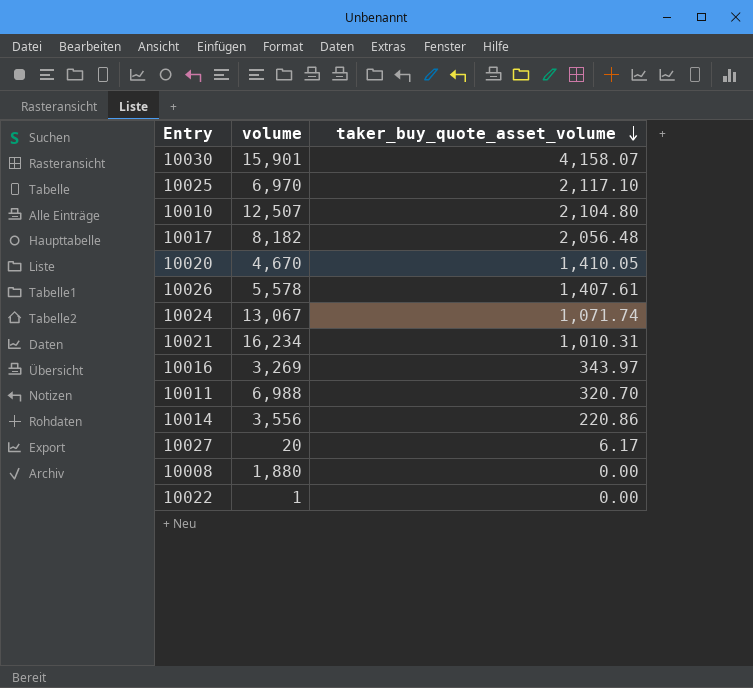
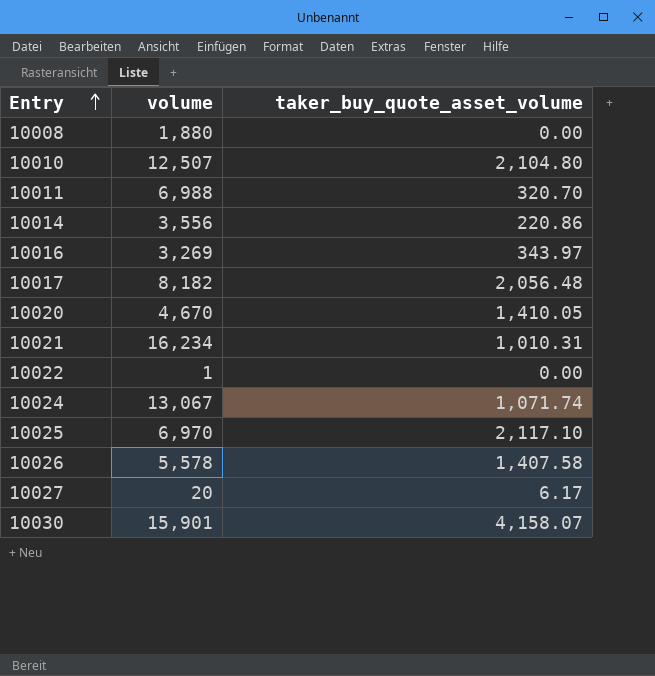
row order: taker_buy_quote_asset_volume descending -> Entry ascending
10026 | taker_buy_quote_asset_volume: 1,407.61 -> 1,407.58

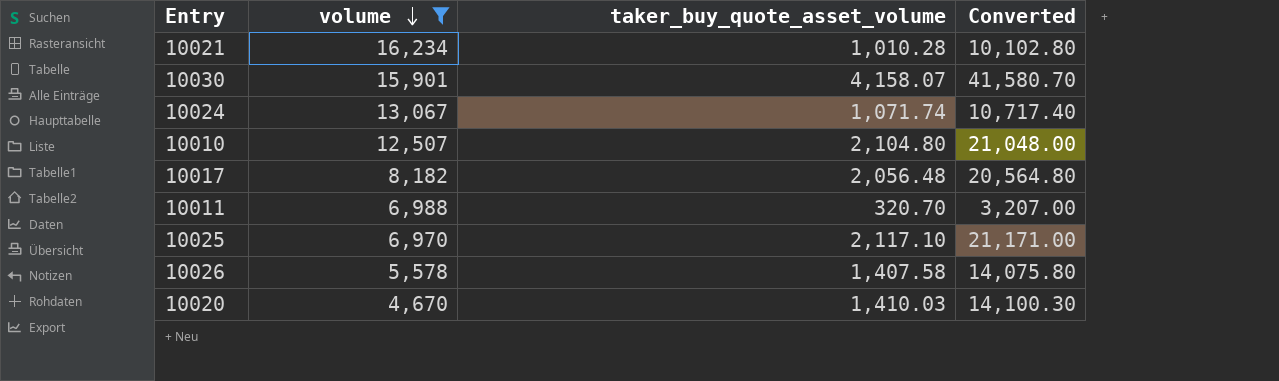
filter: none -> volume >= 4,670
row order: Entry ascending -> volume descending
column Converted | formula: none -> [taker_buy_quote_asset_volume] * 10
10021 | taker_buy_quote_asset_volume: 1,010.31 -> 1,010.28
10020 | taker_buy_quote_asset_volume: 1,410.05 -> 1,410.03

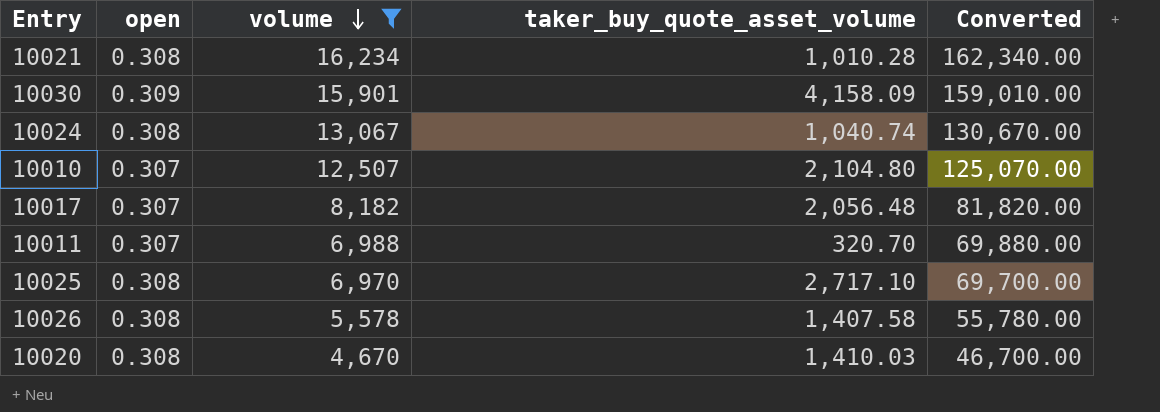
column open | position: none -> 2
column Converted | formula: [taker_buy_quote_asset_volume] * 10 -> [volume] * 10
10030 | taker_buy_quote_asset_volume: 4,158.07 -> 4,158.09
10024 | taker_buy_quote_asset_volume: 1,071.74 -> 1,040.74
10025 | taker_buy_quote_asset_volume: 2,117.10 -> 2,717.10

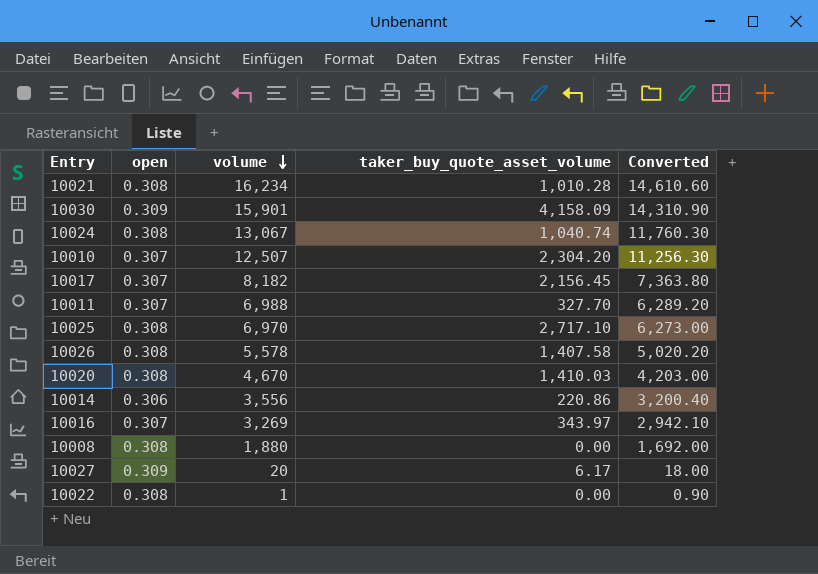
filter: volume >= 4,670 -> none
column Converted | formula: [volume] * 10 -> [volume] * 0.9
10010 | taker_buy_quote_asset_volume: 2,104.80 -> 2,304.20
10017 | taker_buy_quote_asset_volume: 2,056.48 -> 2,156.45
10011 | taker_buy_quote_asset_volume: 320.70 -> 327.70

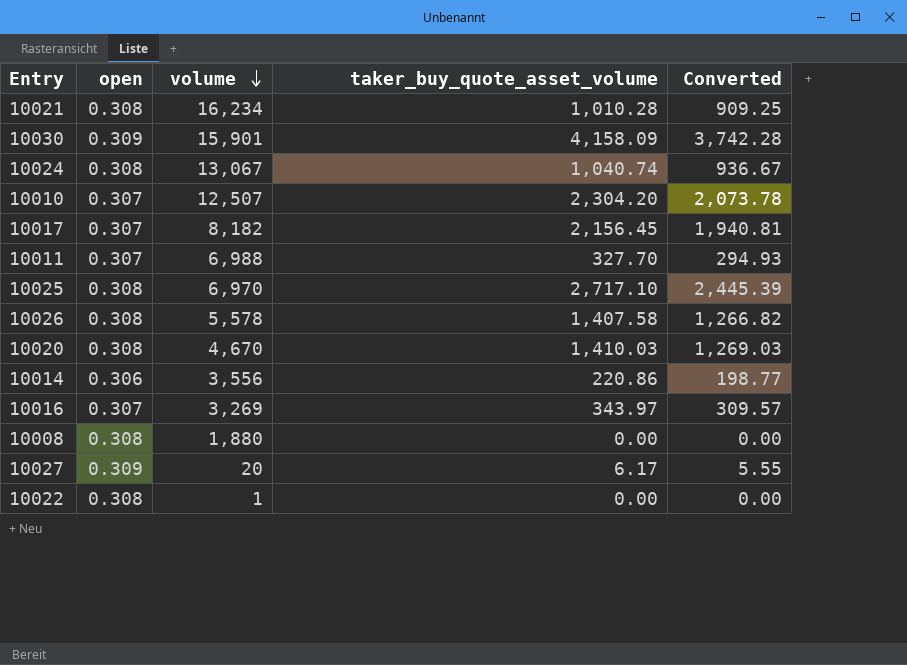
column Converted | formula: [volume] * 0.9 -> [taker_buy_quote_asset_volume] * 0.9

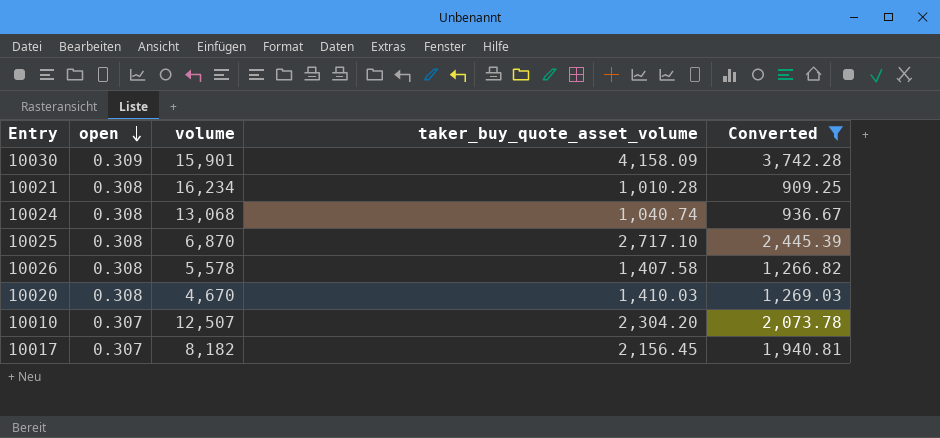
filter: none -> Converted >= 909.25
row order: volume descending -> open descending
10024 | volume: 13,067 -> 13,068
10025 | volume: 6,970 -> 6,870

